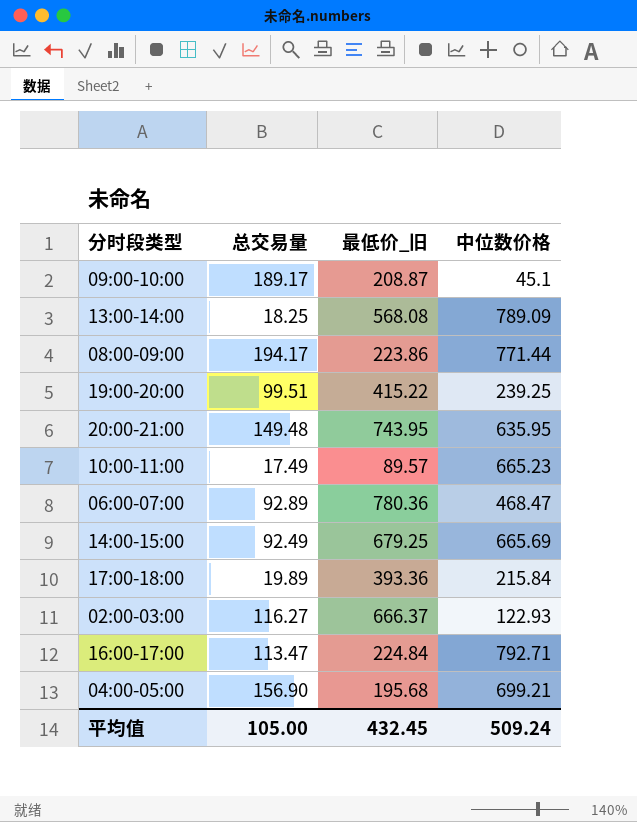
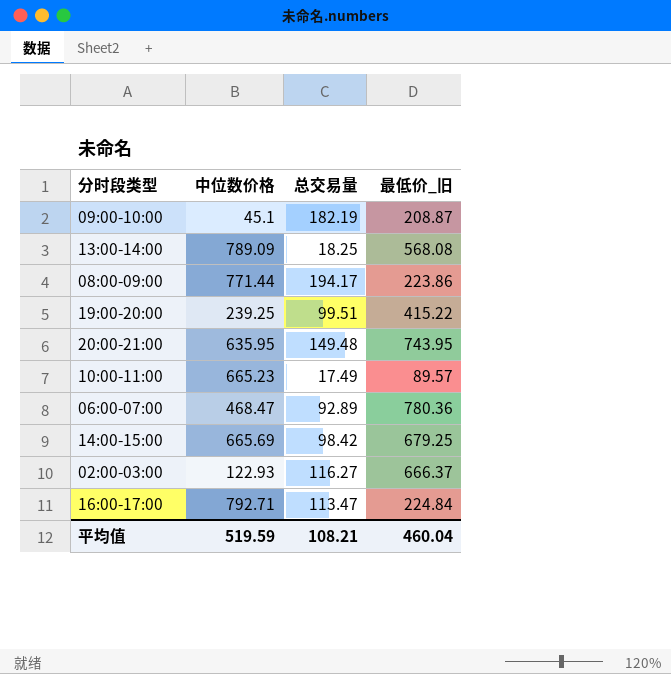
column 中位数价格 | position: 4 -> 2
row 17:00-18:00: 19.89 | 393.36 | 215.84 -> none
row 04:00-05:00: 156.90 | 195.68 | 699.21 -> none
09:00-10:00 | 总交易量: 189.17 -> 182.19
14:00-15:00 | 总交易量: 92.49 -> 98.42
平均值 | 中位数价格: 509.24 -> 519.59
平均值 | 总交易量: 105.00 -> 108.21
平均值 | 最低价_旧: 432.45 -> 460.04

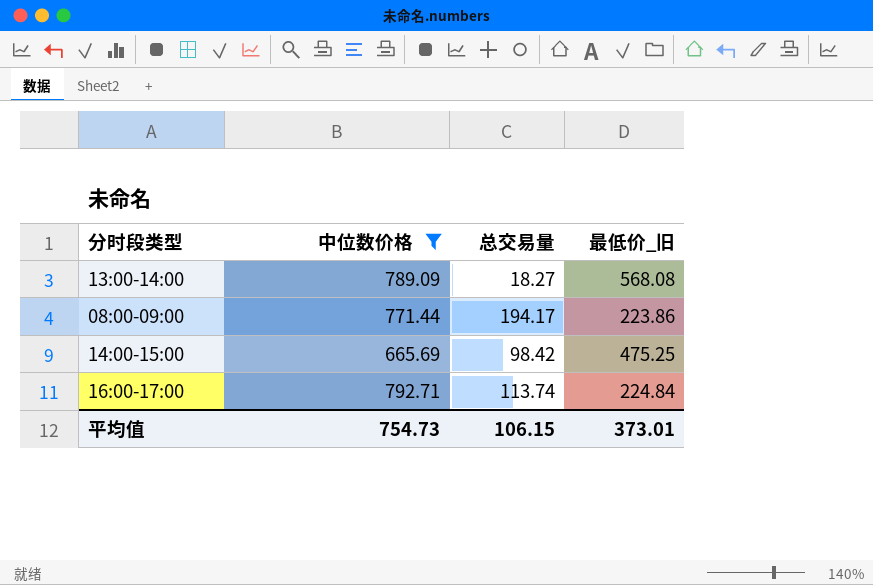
filter: none -> 中位数价格 >= 665.69
13:00-14:00 | 总交易量: 18.25 -> 18.27
14:00-15:00 | 最低价_旧: 679.25 -> 475.25
16:00-17:00 | 总交易量: 113.47 -> 113.74
平均值 | 中位数价格: 519.59 -> 754.73
平均值 | 总交易量: 108.21 -> 106.15
平均值 | 最低价_旧: 460.04 -> 373.01

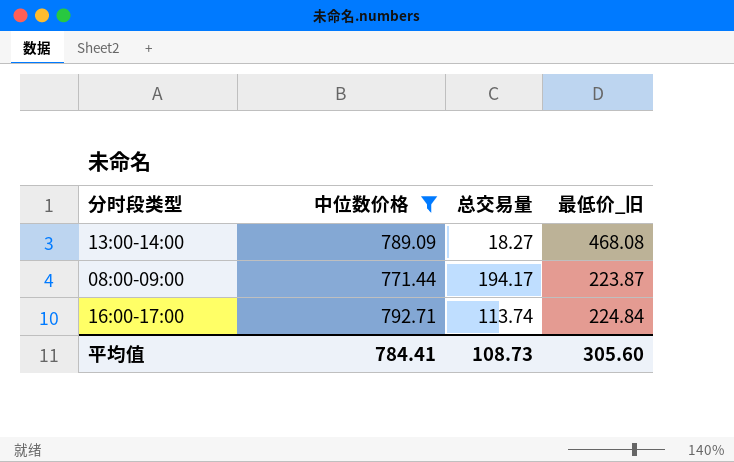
row 14:00-15:00: 665.69 | 98.42 | 475.25 -> none
13:00-14:00 | 最低价_旧: 568.08 -> 468.08
08:00-09:00 | 最低价_旧: 223.86 -> 223.87
平均值 | 中位数价格: 754.73 -> 784.41
平均值 | 总交易量: 106.15 -> 108.73
平均值 | 最低价_旧: 373.01 -> 305.60

